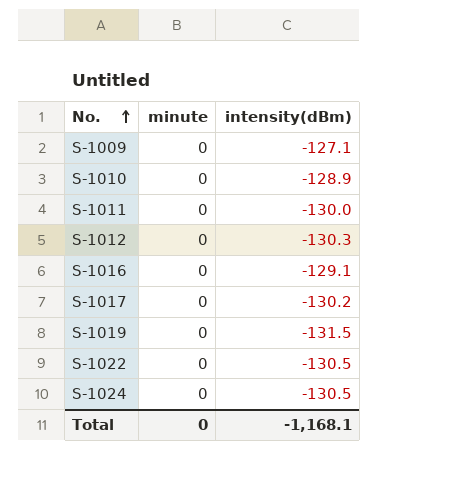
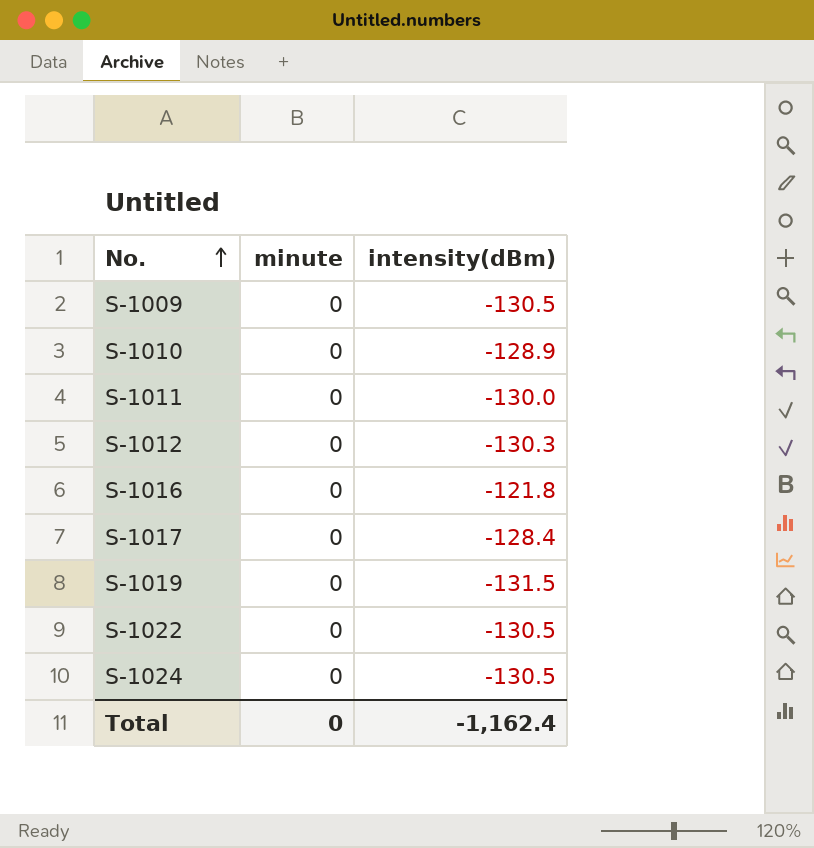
S-1009 | intensity(dBm): -127.1 -> -130.5
S-1016 | intensity(dBm): -129.1 -> -121.8
S-1017 | intensity(dBm): -130.2 -> -128.4
Total | intensity(dBm): -1,168.1 -> -1,162.4

